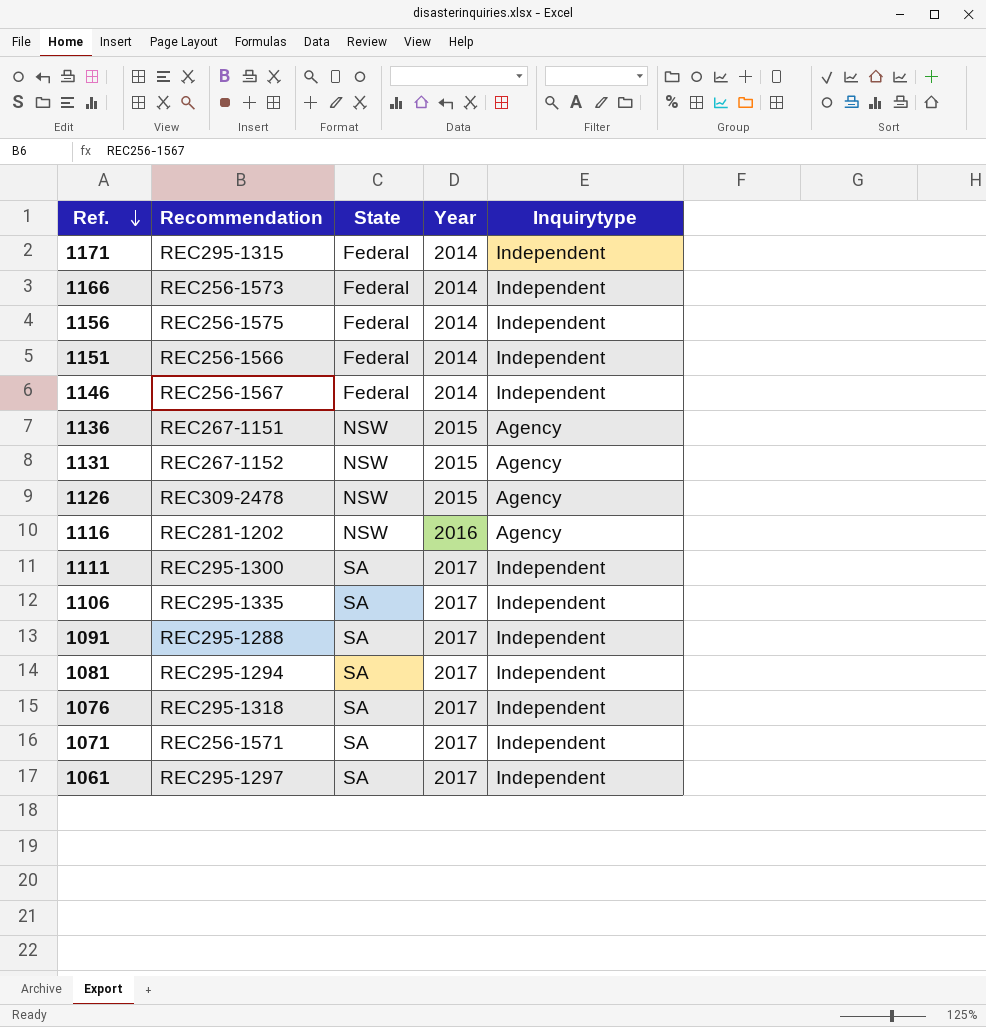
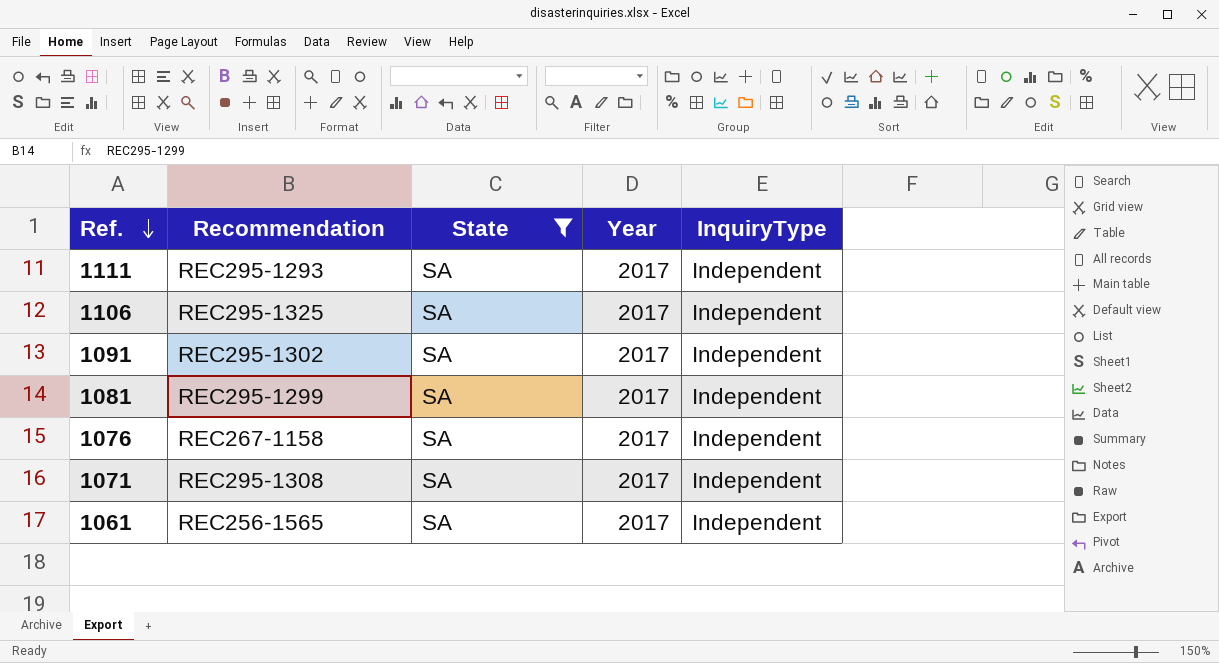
filter: none -> State = SA
column name: Inquirytype -> InquiryType
1111 | Recommendation: REC295-1300 -> REC295-1293
1106 | Recommendation: REC295-1335 -> REC295-1325
1091 | Recommendation: REC295-1288 -> REC295-1302
1081 | Recommendation: REC295-1294 -> REC295-1299
1076 | Recommendation: REC295-1318 -> REC267-1158
1071 | Recommendation: REC256-1571 -> REC295-1308
1061 | Recommendation: REC295-1297 -> REC256-1565

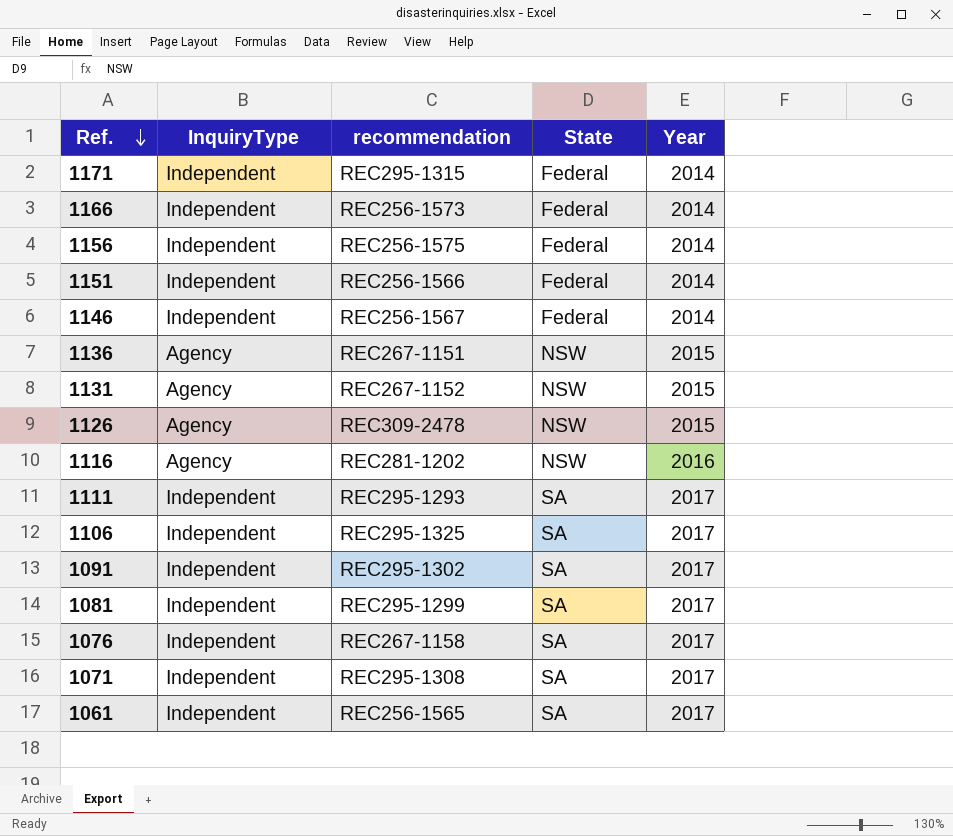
filter: State = SA -> none
column InquiryType | position: 5 -> 2
column name: Recommendation -> recommendation

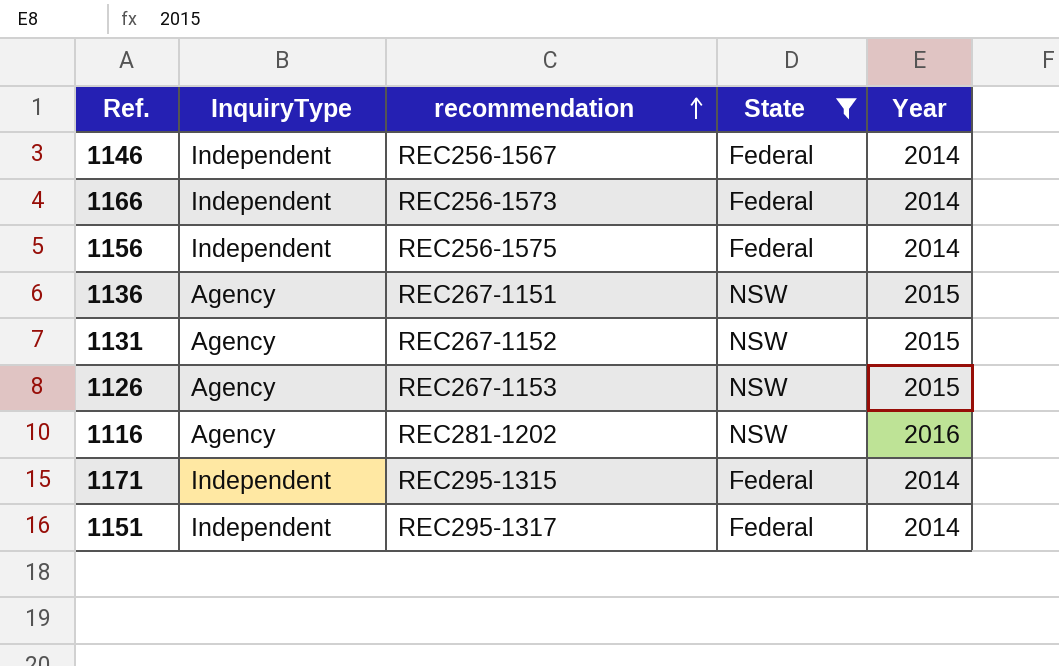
filter: none -> State != SA
row order: Ref. descending -> recommendation ascending
1126 | recommendation: REC309-2478 -> REC267-1153
1151 | recommendation: REC256-1566 -> REC295-1317

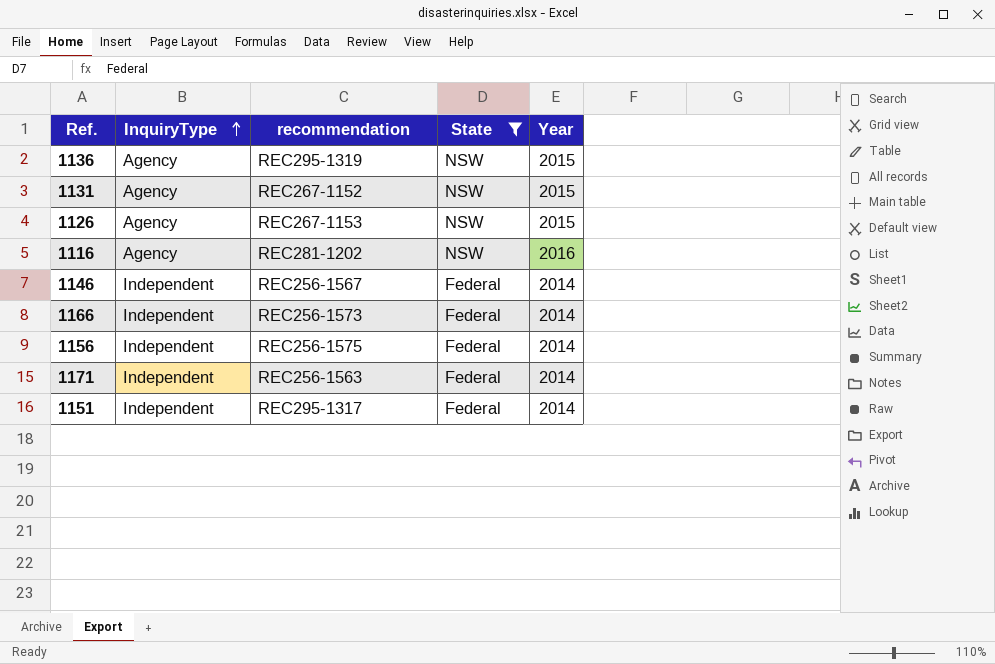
row order: recommendation ascending -> InquiryType ascending
1136 | recommendation: REC267-1151 -> REC295-1319
1171 | recommendation: REC295-1315 -> REC256-1563

